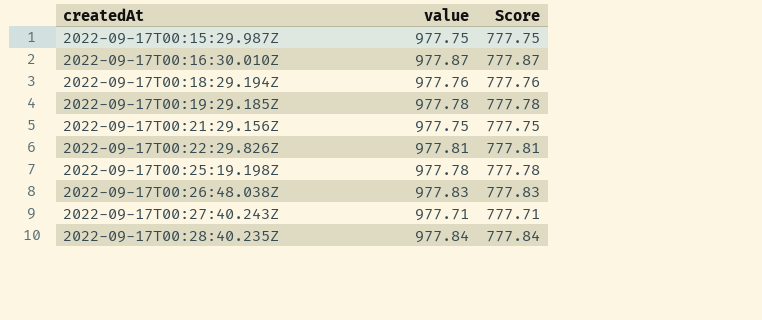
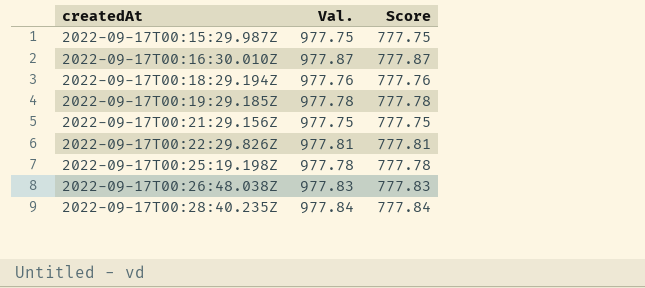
column name: value -> Val.
row 2022-09-17T00:27:40.243Z: 977.71 | 777.71 -> none

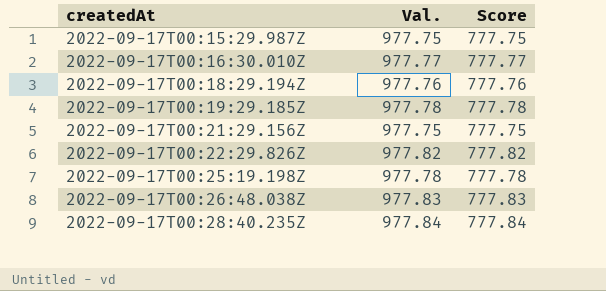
2022-09-17T00:16:30.010Z | Val.: 977.87 -> 977.77
2022-09-17T00:16:30.010Z | Score: 777.87 -> 777.77
2022-09-17T00:22:29.826Z | Val.: 977.81 -> 977.82
2022-09-17T00:22:29.826Z | Score: 777.81 -> 777.82

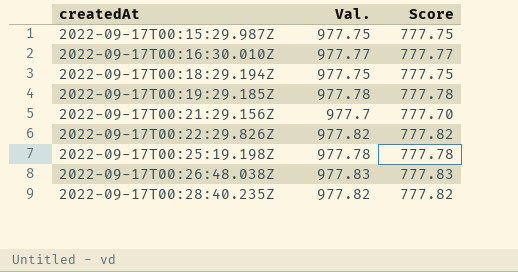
2022-09-17T00:18:29.194Z | Val.: 977.76 -> 977.75
2022-09-17T00:18:29.194Z | Score: 777.76 -> 777.75
2022-09-17T00:21:29.156Z | Val.: 977.75 -> 977.7
2022-09-17T00:21:29.156Z | Score: 777.75 -> 777.70
2022-09-17T00:28:40.235Z | Val.: 977.84 -> 977.82
2022-09-17T00:28:40.235Z | Score: 777.84 -> 777.82

